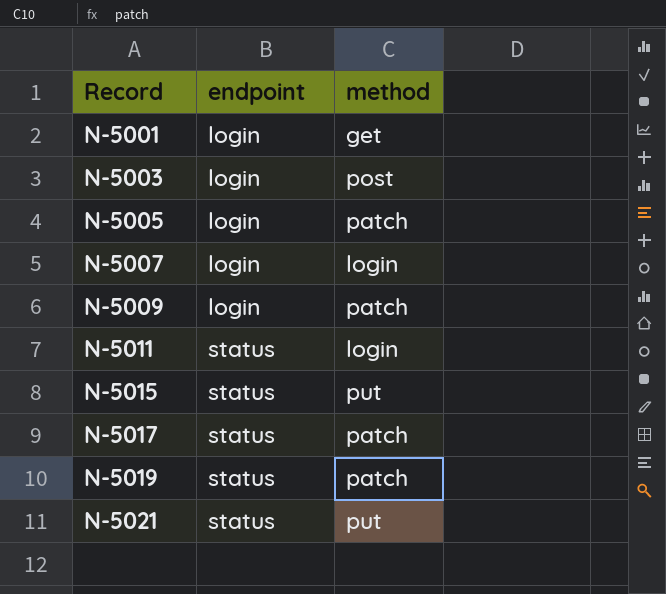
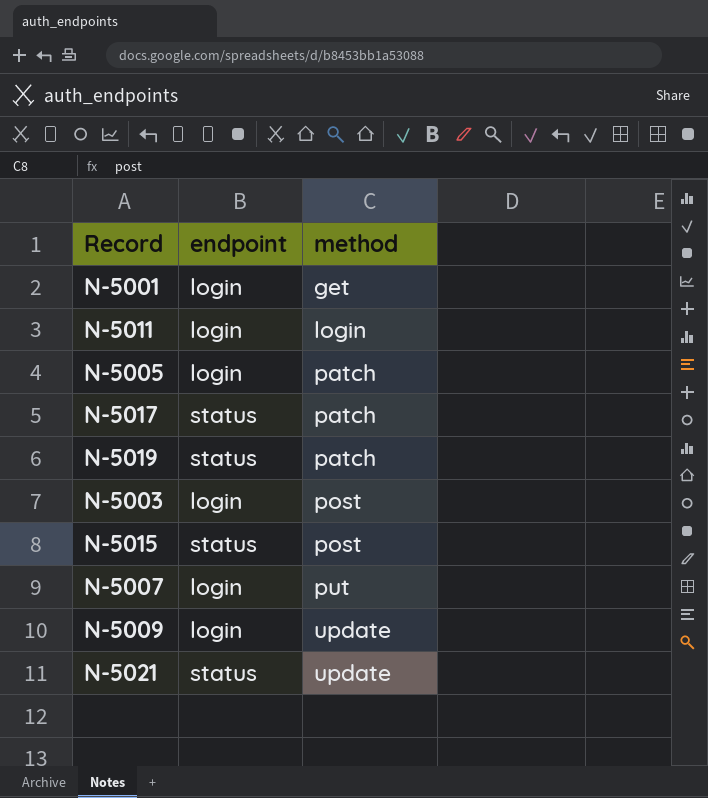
row order: Record ascending -> method ascending
N-5011 | endpoint: status -> login
N-5015 | method: put -> post
N-5007 | method: login -> put
N-5009 | method: patch -> update
N-5021 | method: put -> update

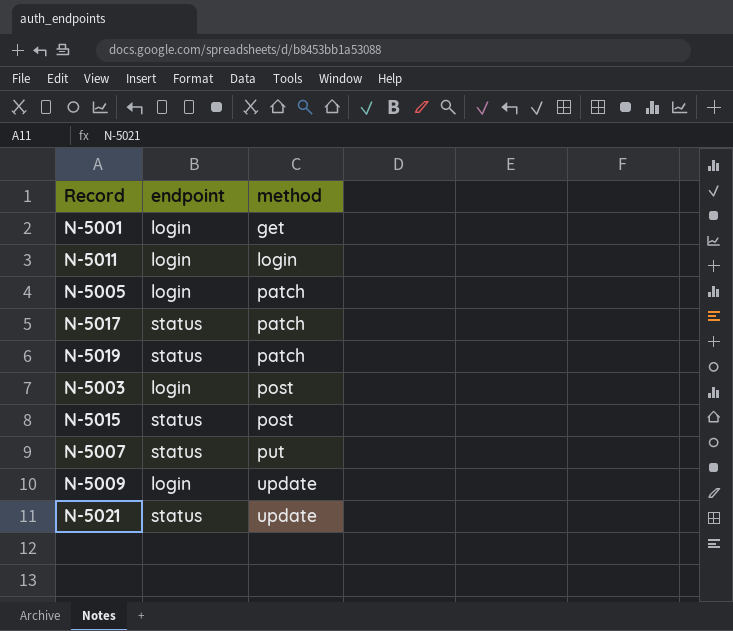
N-5007 | endpoint: login -> status

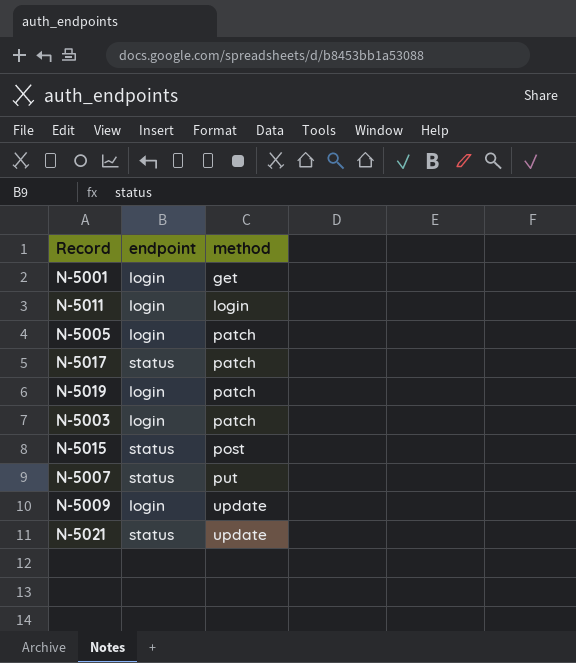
N-5019 | endpoint: status -> login
N-5003 | method: post -> patch

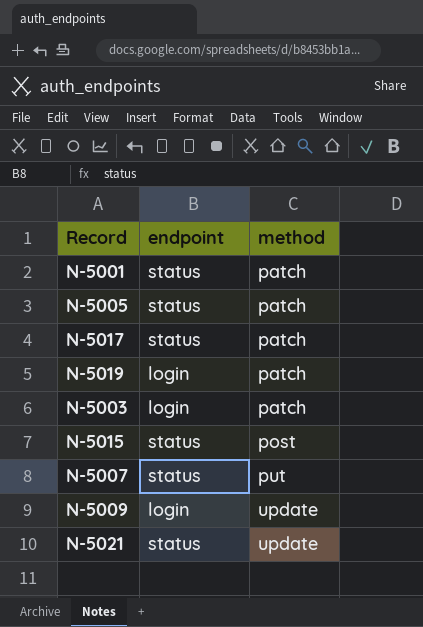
row N-5011: login | login -> none
N-5001 | endpoint: login -> status
N-5001 | method: get -> patch
N-5005 | endpoint: login -> status

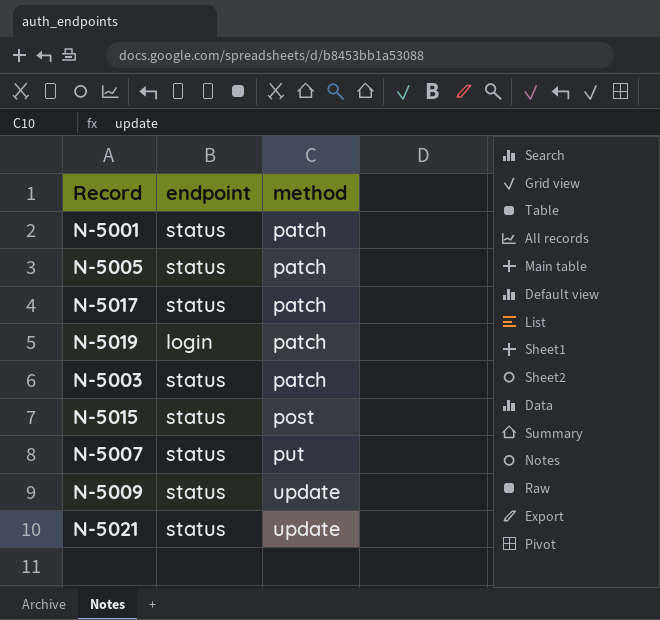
N-5003 | endpoint: login -> status
N-5009 | endpoint: login -> status

